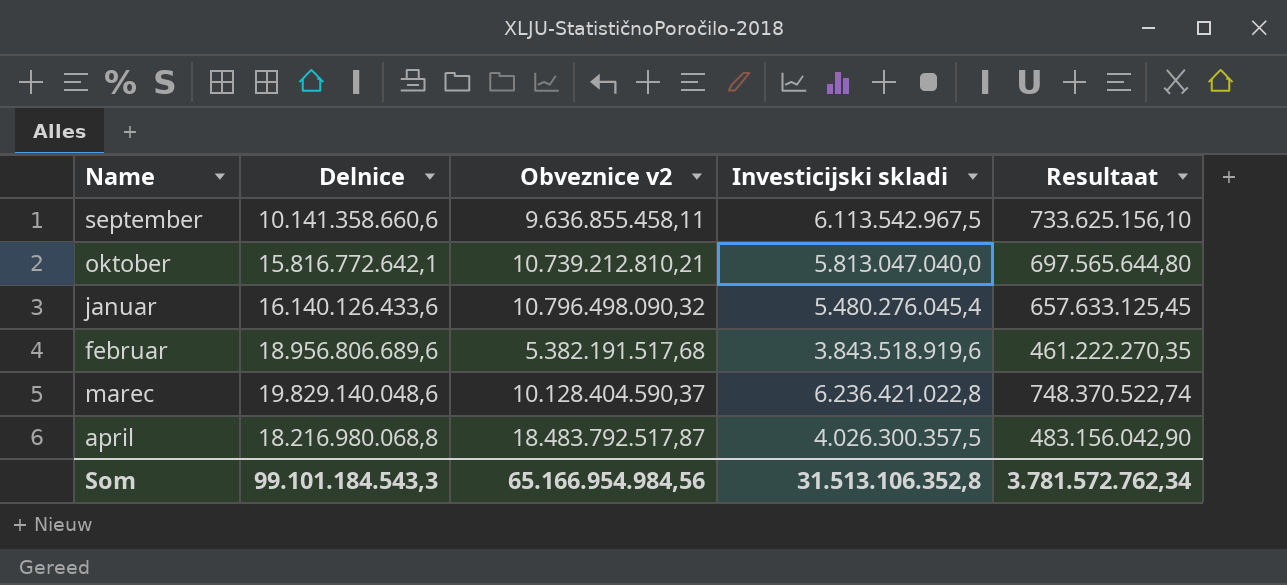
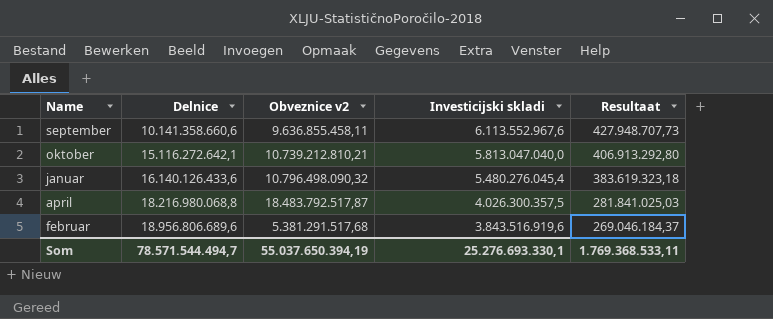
row order: none -> Delnice ascending
column Resultaat | formula: [Investicijski skladi] * 0,12 -> [Investicijski skladi] * 0,07
row marec: 19.829.140.048,6 | 10.128.404.590,37 | 6.236.421.022,8 | 748.370.522,74 -> none
september | Investicijski skladi: 6.113.542.967,5 -> 6.113.552.967,6
oktober | Delnice: 15.816.772.642,1 -> 15.116.272.642,1
februar | Obveznice v2: 5.382.191.517,68 -> 5.381.291.517,68
februar | Investicijski skladi: 3.843.518.919,6 -> 3.843.516.919,6
Som | Delnice: 99.101.184.543,3 -> 78.571.544.494,7
Som | Obveznice v2: 65.166.954.984,56 -> 55.037.650.394,19
Som | Investicijski skladi: 31.513.106.352,8 -> 25.276.693.330,1
Som | Resultaat: 3.781.572.762,34 -> 1.769.368.533,11

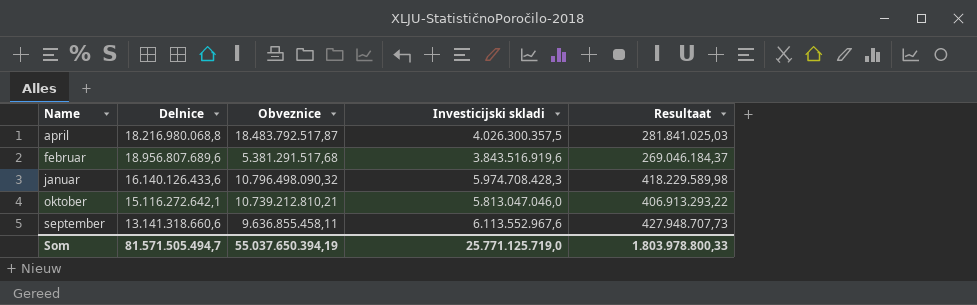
row order: Delnice ascending -> Name ascending
column name: Obveznice v2 -> Obveznice
februar | Delnice: 18.956.806.689,6 -> 18.956.807.689,6
januar | Investicijski skladi: 5.480.276.045,4 -> 5.974.708.428,3
januar | Resultaat: 383.619.323,18 -> 418.229.589,98
oktober | Investicijski skladi: 5.813.047.040,0 -> 5.813.047.046,0
oktober | Resultaat: 406.913.292,80 -> 406.913.293,22
september | Delnice: 10.141.358.660,6 -> 13.141.318.660,6
Som | Delnice: 78.571.544.494,7 -> 81.571.505.494,7
Som | Investicijski skladi: 25.276.693.330,1 -> 25.771.125.719,0
Som | Resultaat: 1.769.368.533,11 -> 1.803.978.800,33

